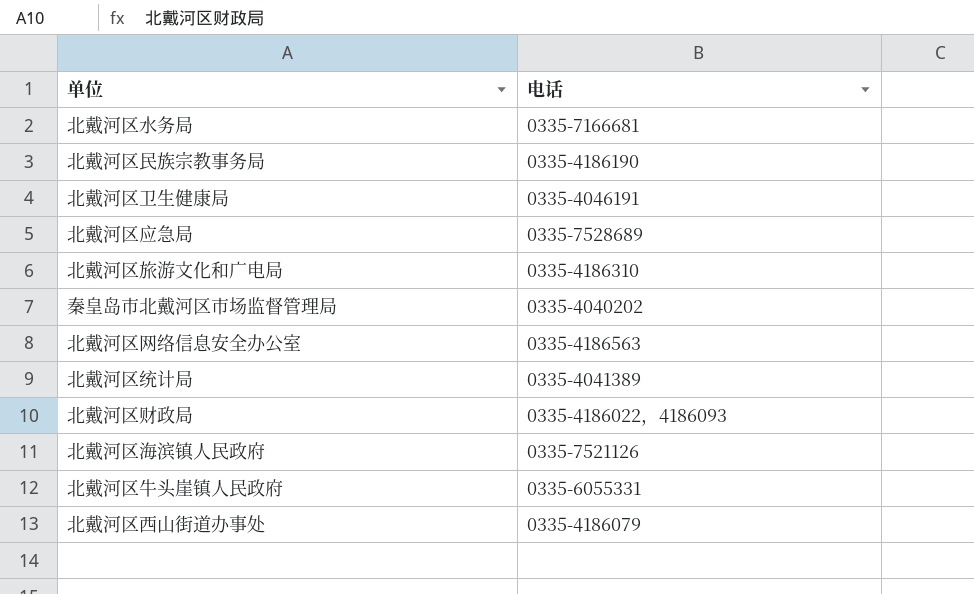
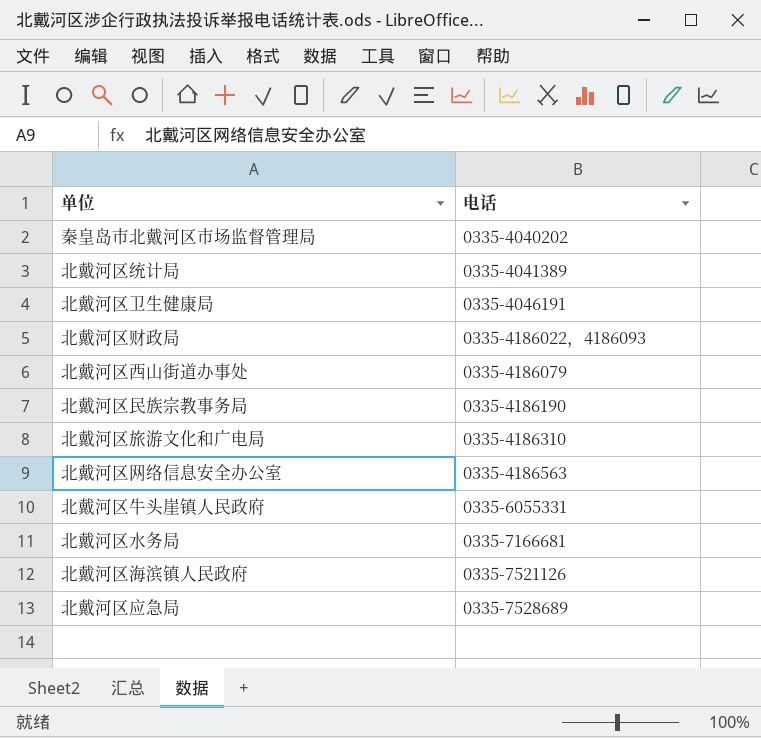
row order: none -> 电话 ascending

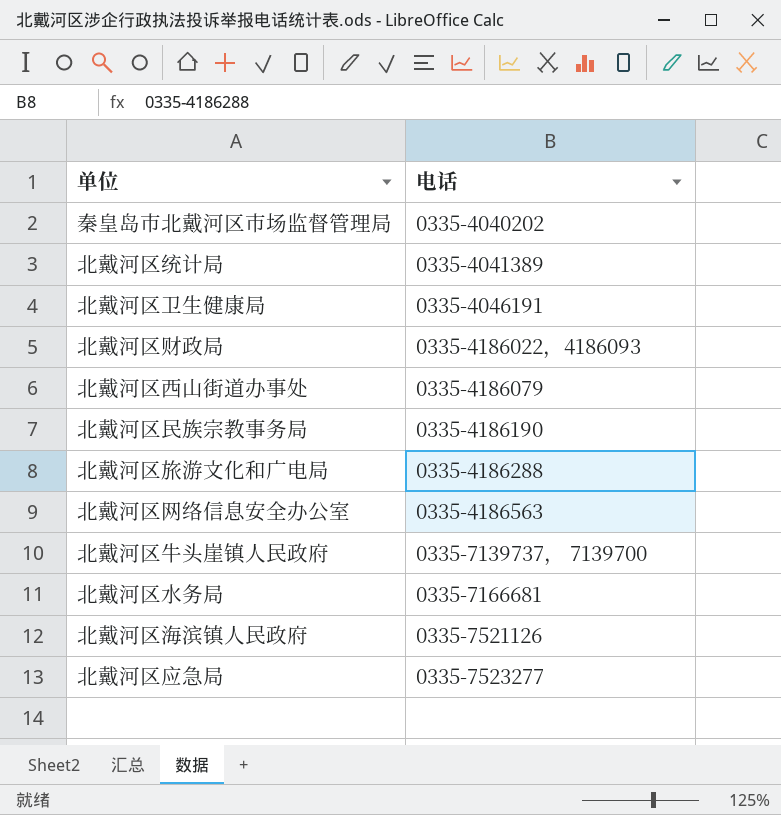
北戴河区旅游文化和广电局 | 电话: 0335-4186310 -> 0335-4186288
北戴河区牛头崖镇人民政府 | 电话: 0335-6055331 -> 0335-7139737， 7139700
北戴河区应急局 | 电话: 0335-7528689 -> 0335-7523277

